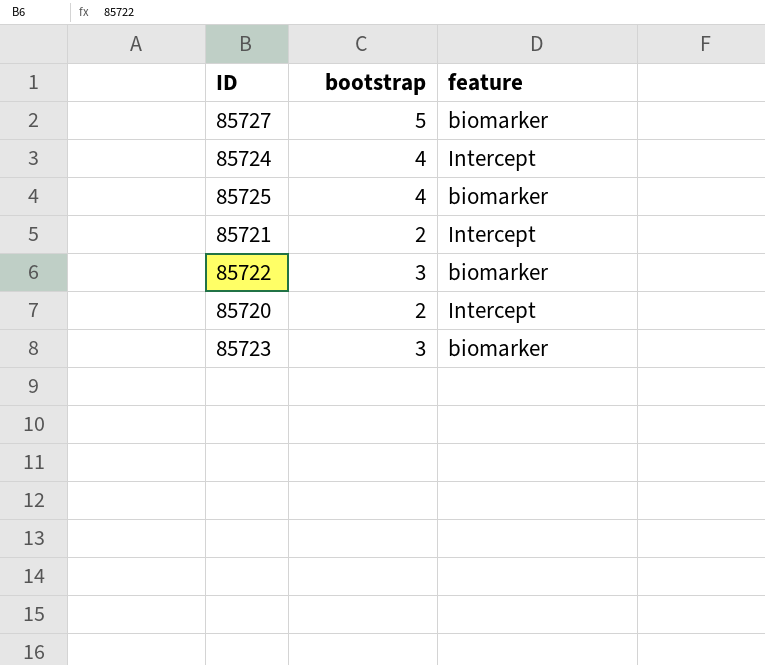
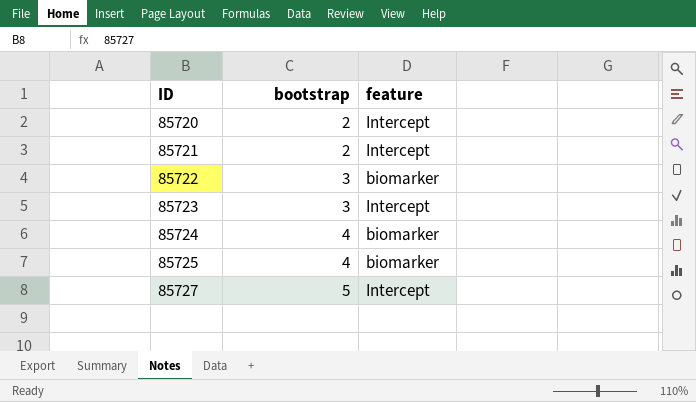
row order: none -> ID ascending
85723 | feature: biomarker -> Intercept
85724 | feature: Intercept -> biomarker
85727 | feature: biomarker -> Intercept

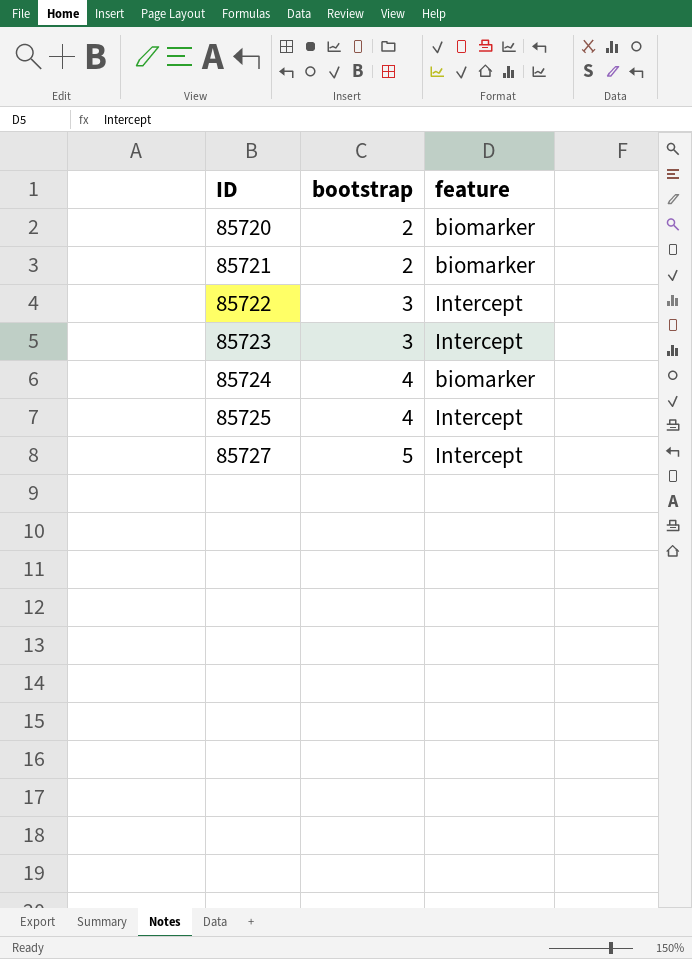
85720 | feature: Intercept -> biomarker
85721 | feature: Intercept -> biomarker
85722 | feature: biomarker -> Intercept
85725 | feature: biomarker -> Intercept

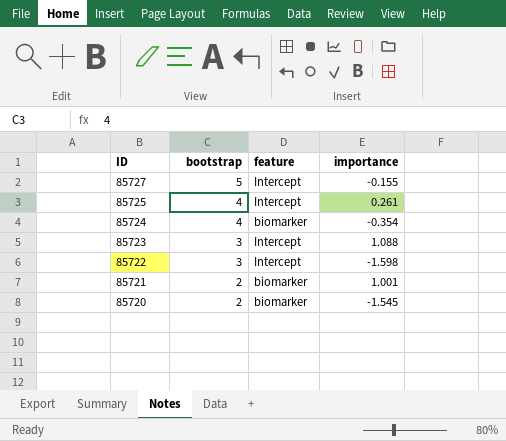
row order: ID ascending -> ID descending
column importance | position: none -> 4

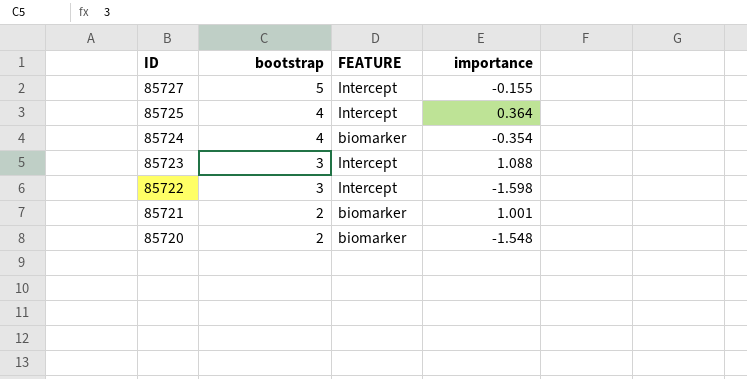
column name: feature -> FEATURE
85725 | importance: 0.261 -> 0.364
85720 | importance: -1.545 -> -1.548

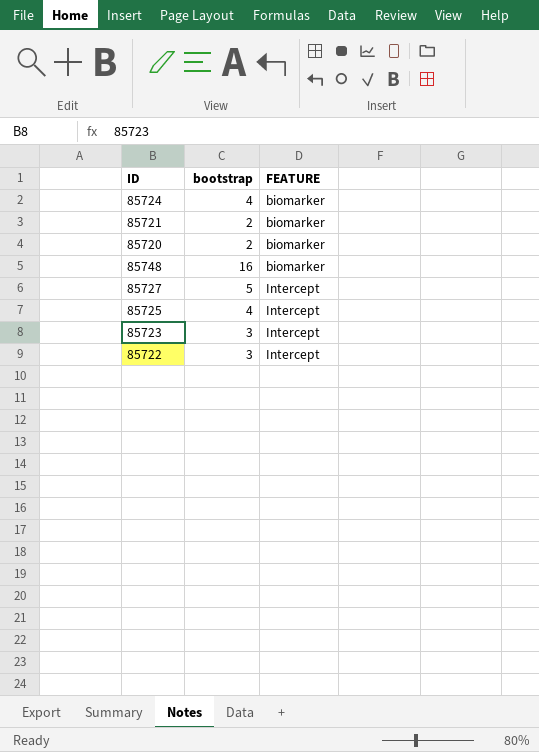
row order: ID descending -> FEATURE ascending
column importance | position: 4 -> none
row 85748: none -> 16 | biomarker

